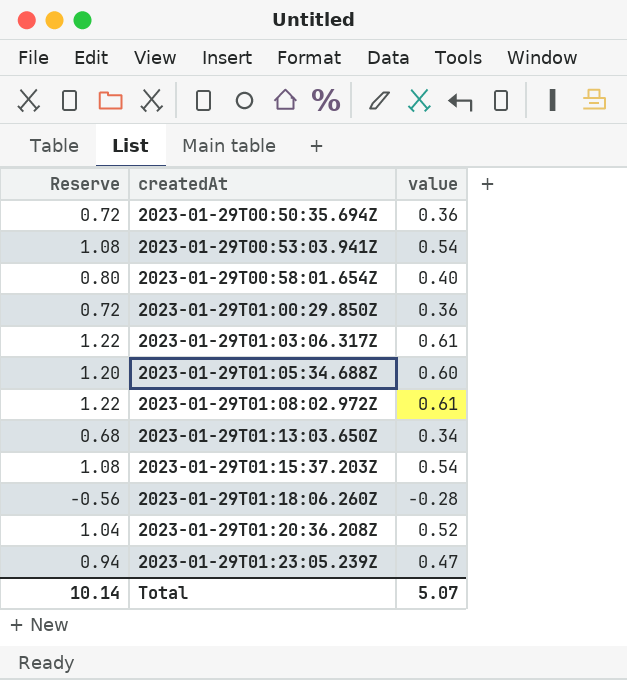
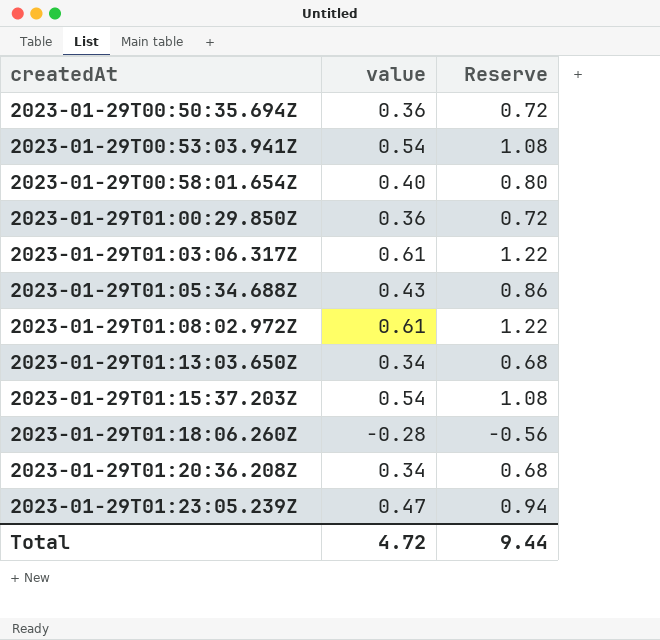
column Reserve | position: 1 -> 3
2023-01-29T01:05:34.688Z | value: 0.60 -> 0.43
2023-01-29T01:05:34.688Z | Reserve: 1.20 -> 0.86
2023-01-29T01:20:36.208Z | value: 0.52 -> 0.34
2023-01-29T01:20:36.208Z | Reserve: 1.04 -> 0.68
Total | value: 5.07 -> 4.72
Total | Reserve: 10.14 -> 9.44

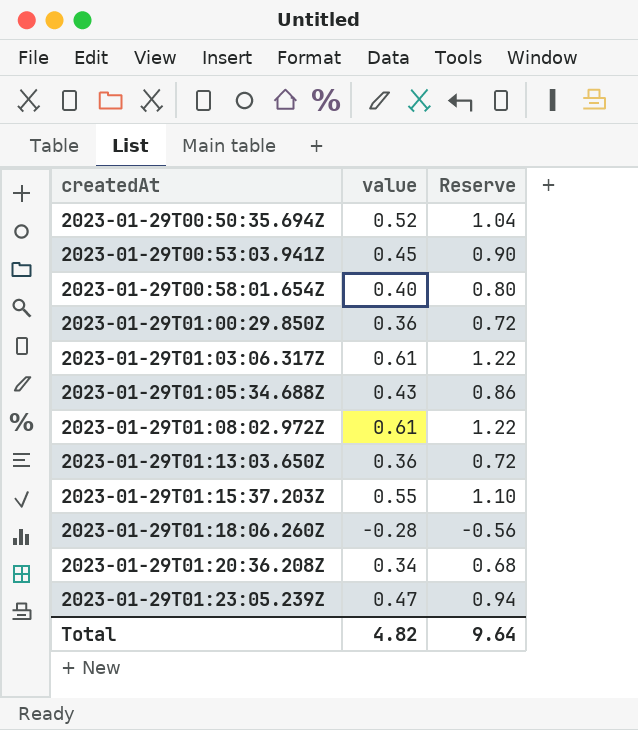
2023-01-29T00:50:35.694Z | value: 0.36 -> 0.52
2023-01-29T00:50:35.694Z | Reserve: 0.72 -> 1.04
2023-01-29T00:53:03.941Z | value: 0.54 -> 0.45
2023-01-29T00:53:03.941Z | Reserve: 1.08 -> 0.90
2023-01-29T01:13:03.650Z | value: 0.34 -> 0.36
2023-01-29T01:13:03.650Z | Reserve: 0.68 -> 0.72
2023-01-29T01:15:37.203Z | value: 0.54 -> 0.55
2023-01-29T01:15:37.203Z | Reserve: 1.08 -> 1.10
Total | value: 4.72 -> 4.82
Total | Reserve: 9.44 -> 9.64

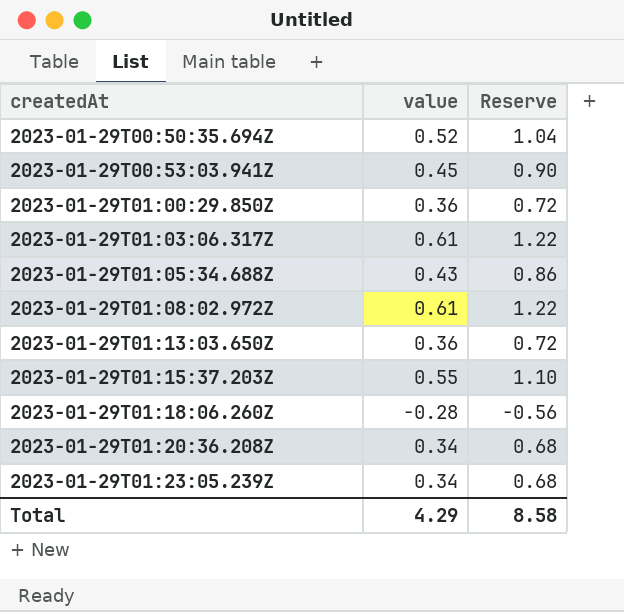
row 2023-01-29T00:58:01.654Z: 0.40 | 0.80 -> none
2023-01-29T01:23:05.239Z | value: 0.47 -> 0.34
2023-01-29T01:23:05.239Z | Reserve: 0.94 -> 0.68
Total | value: 4.82 -> 4.29
Total | Reserve: 9.64 -> 8.58

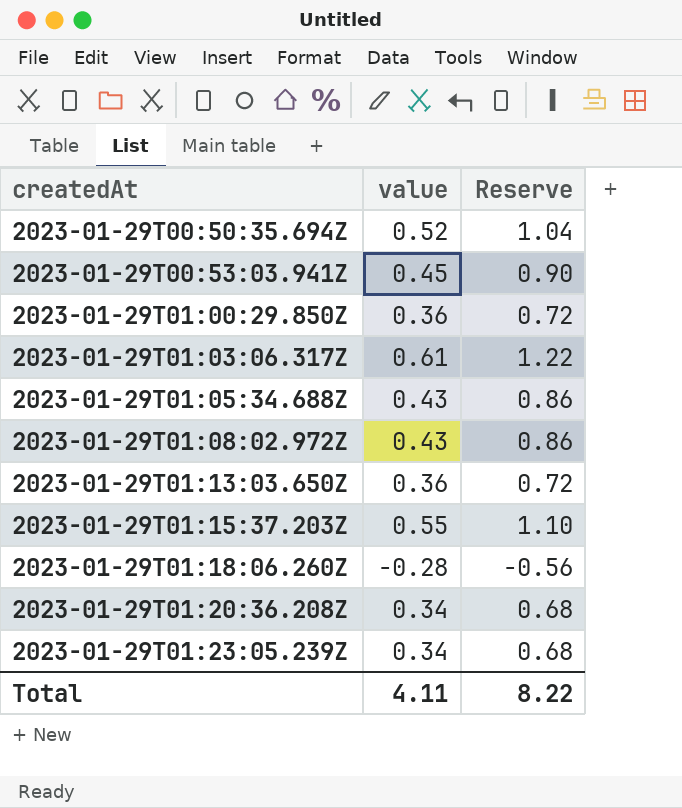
2023-01-29T01:08:02.972Z | value: 0.61 -> 0.43
2023-01-29T01:08:02.972Z | Reserve: 1.22 -> 0.86
Total | value: 4.29 -> 4.11
Total | Reserve: 8.58 -> 8.22

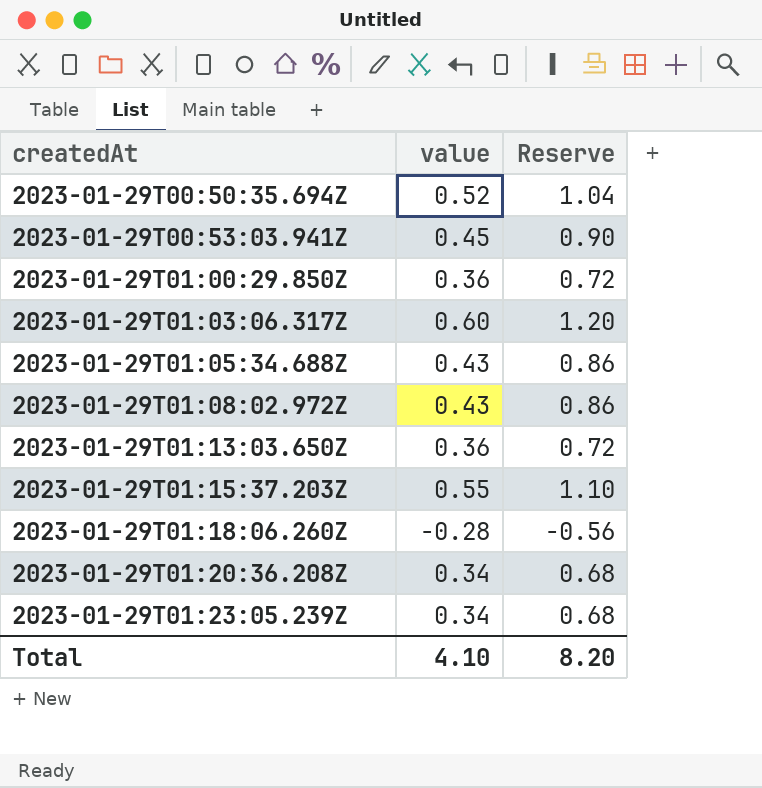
2023-01-29T01:03:06.317Z | value: 0.61 -> 0.60
2023-01-29T01:03:06.317Z | Reserve: 1.22 -> 1.20
Total | value: 4.11 -> 4.10
Total | Reserve: 8.22 -> 8.20

